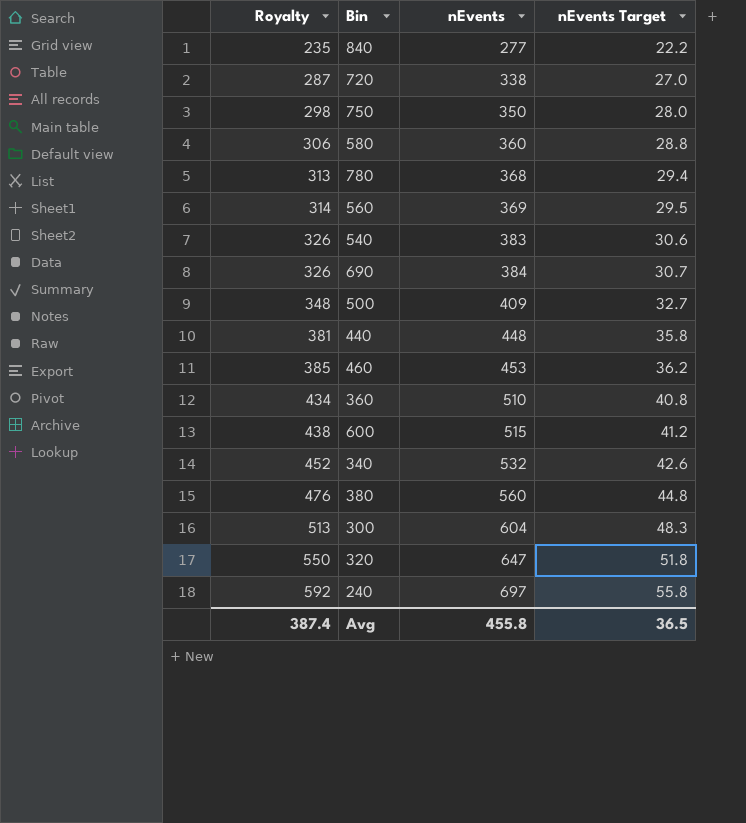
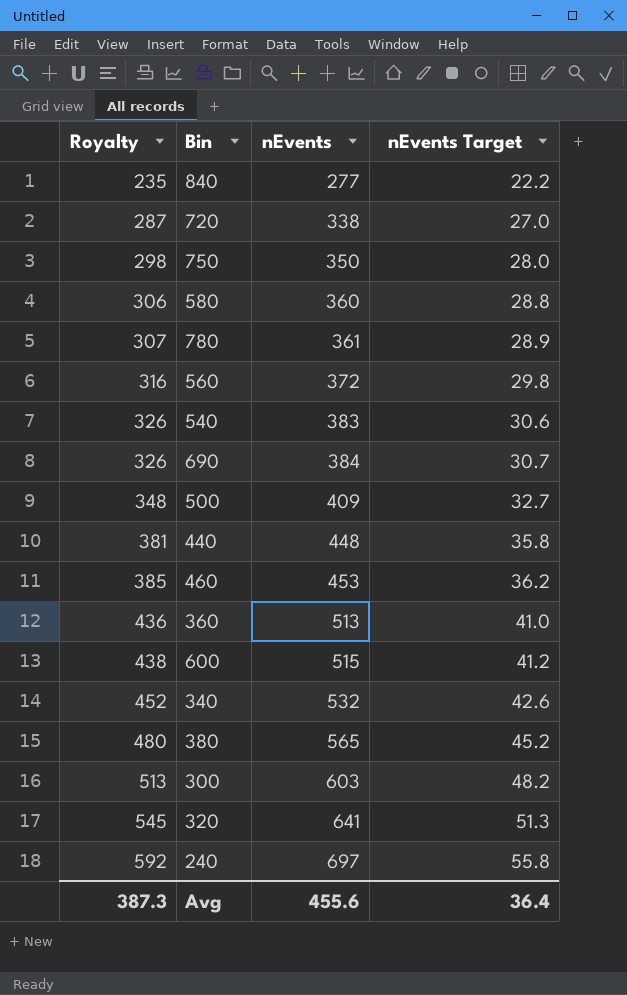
780 | Royalty: 313 -> 307
780 | nEvents: 368 -> 361
780 | nEvents Target: 29.4 -> 28.9
560 | Royalty: 314 -> 316
560 | nEvents: 369 -> 372
560 | nEvents Target: 29.5 -> 29.8
360 | Royalty: 434 -> 436
360 | nEvents: 510 -> 513
360 | nEvents Target: 40.8 -> 41.0
380 | Royalty: 476 -> 480
380 | nEvents: 560 -> 565
380 | nEvents Target: 44.8 -> 45.2
300 | nEvents: 604 -> 603
300 | nEvents Target: 48.3 -> 48.2
320 | Royalty: 550 -> 545
320 | nEvents: 647 -> 641
320 | nEvents Target: 51.8 -> 51.3
Avg | Royalty: 387.4 -> 387.3
Avg | nEvents: 455.8 -> 455.6
Avg | nEvents Target: 36.5 -> 36.4

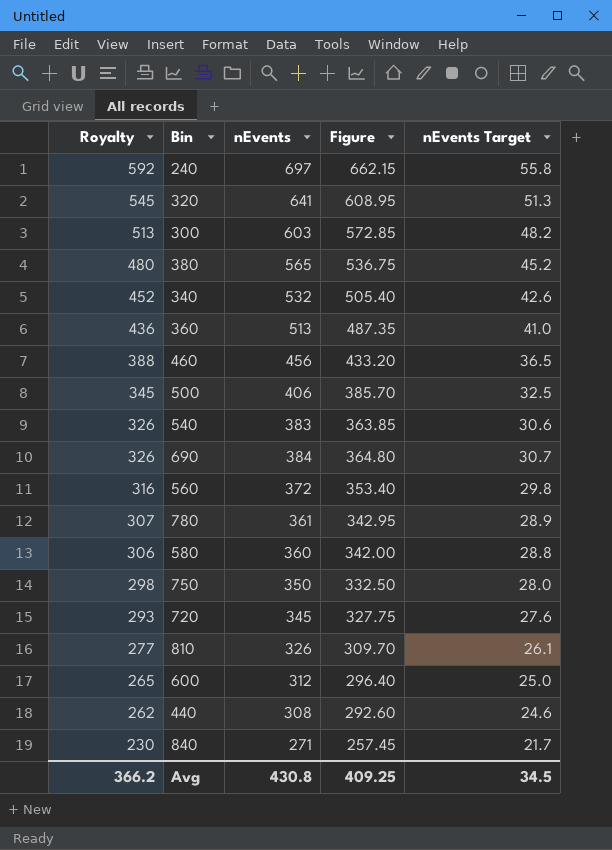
row order: Royalty ascending -> Royalty descending
column Figure | formula: none -> [nEvents] * 0.95
460 | Royalty: 385 -> 388
460 | nEvents: 453 -> 456
460 | nEvents Target: 36.2 -> 36.5
500 | Royalty: 348 -> 345
500 | nEvents: 409 -> 406
500 | nEvents Target: 32.7 -> 32.5
720 | Royalty: 287 -> 293
720 | nEvents: 338 -> 345
720 | nEvents Target: 27.0 -> 27.6
row 810: none -> 277 | 326 | 309.70 | 26.1
600 | Royalty: 438 -> 265
600 | nEvents: 515 -> 312
600 | nEvents Target: 41.2 -> 25.0
440 | Royalty: 381 -> 262
440 | nEvents: 448 -> 308
440 | nEvents Target: 35.8 -> 24.6
840 | Royalty: 235 -> 230
840 | nEvents: 277 -> 271
840 | nEvents Target: 22.2 -> 21.7
Avg | Royalty: 387.3 -> 366.2
Avg | nEvents: 455.6 -> 430.8
Avg | nEvents Target: 36.4 -> 34.5

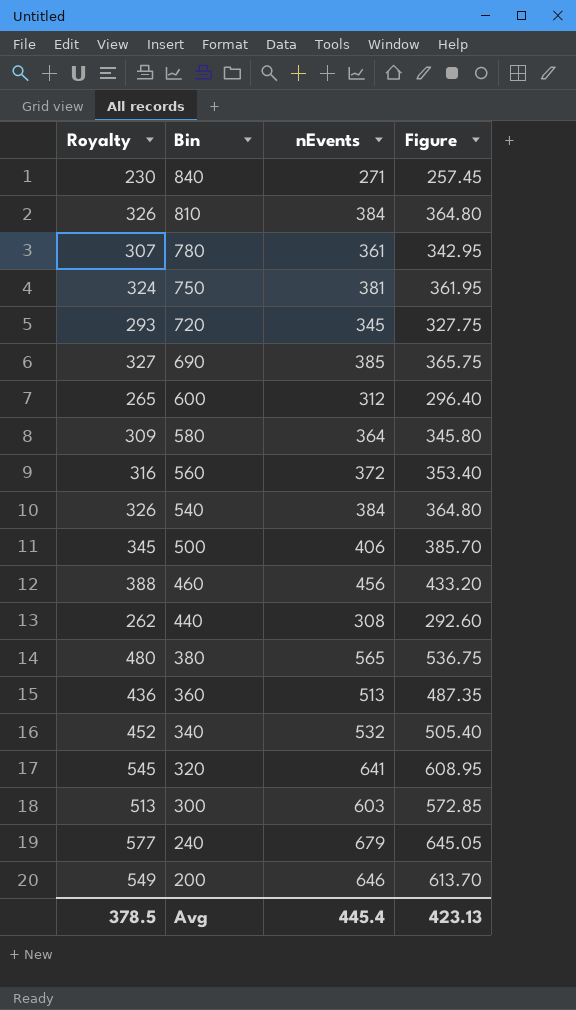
row order: Royalty descending -> Bin descending
column nEvents Target | formula: [nEvents] * 0.08 -> none
810 | Royalty: 277 -> 326
810 | nEvents: 326 -> 384
810 | Figure: 309.70 -> 364.80
750 | Royalty: 298 -> 324
750 | nEvents: 350 -> 381
750 | Figure: 332.50 -> 361.95
690 | Royalty: 326 -> 327
690 | nEvents: 384 -> 385
690 | Figure: 364.80 -> 365.75
580 | Royalty: 306 -> 309
580 | nEvents: 360 -> 364
580 | Figure: 342.00 -> 345.80
540 | nEvents: 383 -> 384
540 | Figure: 363.85 -> 364.80
240 | Royalty: 592 -> 577
240 | nEvents: 697 -> 679
240 | Figure: 662.15 -> 645.05
row 200: none -> 549 | 646 | 613.70
Avg | Royalty: 366.2 -> 378.5
Avg | nEvents: 430.8 -> 445.4
Avg | Figure: 409.25 -> 423.13

